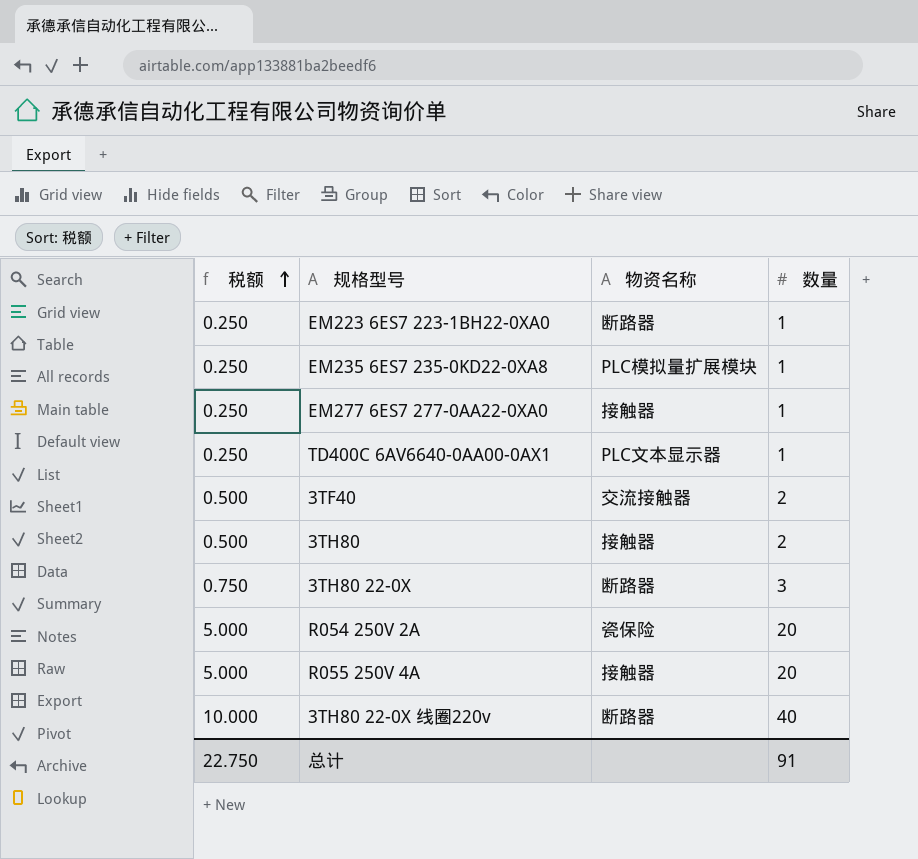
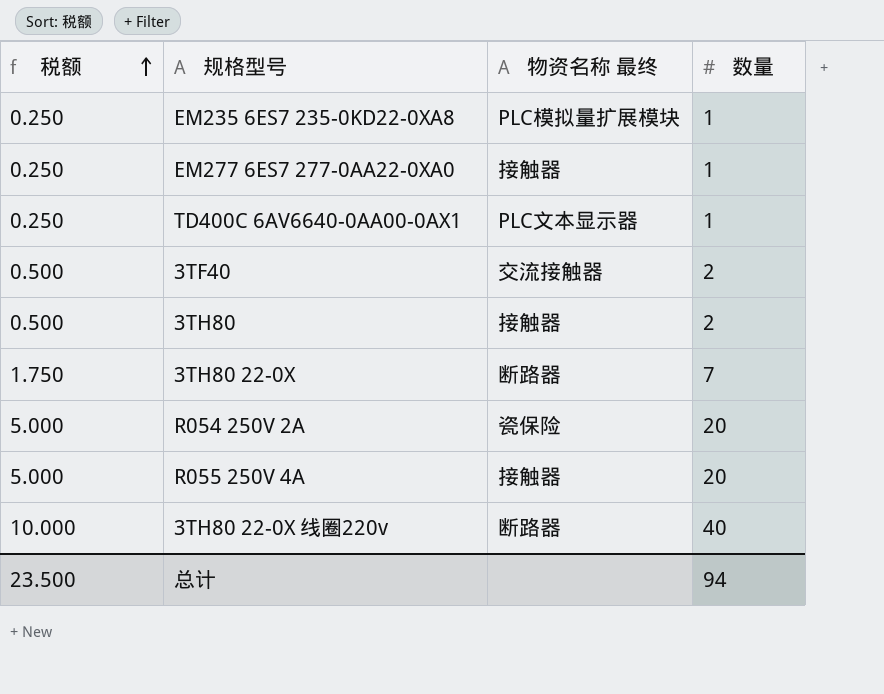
column name: 物资名称 -> 物资名称 最终
row EM223 6ES7 223-1BH22-0XA0: 0.250 | 断路器 | 1 -> none
3TH80 22-0X | 税额: 0.750 -> 1.750
3TH80 22-0X | 数量: 3 -> 7
总计 | 税额: 22.750 -> 23.500
总计 | 数量: 91 -> 94

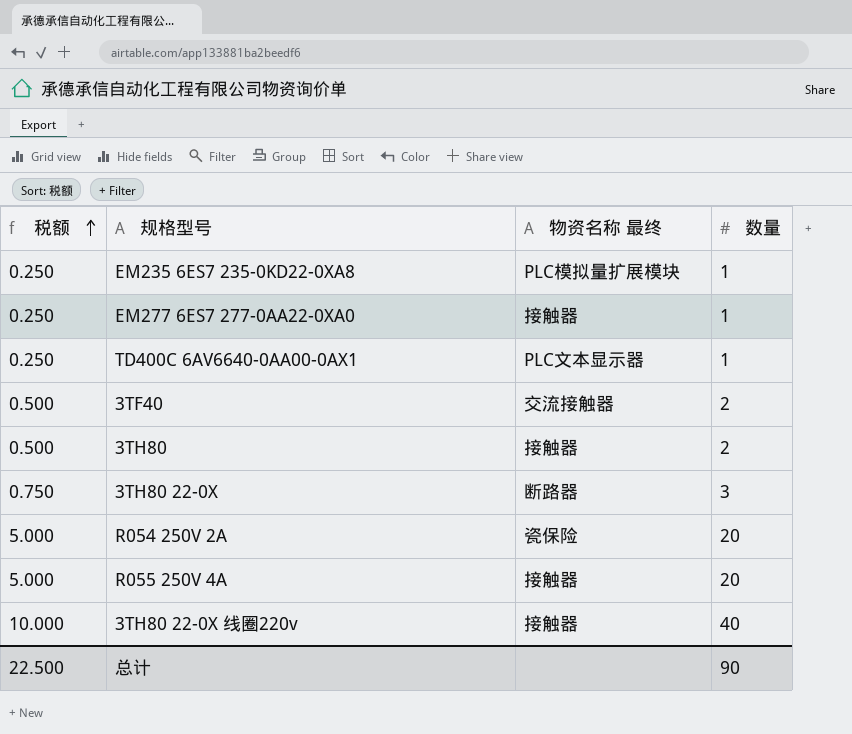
3TH80 22-0X | 税额: 1.750 -> 0.750
3TH80 22-0X | 数量: 7 -> 3
3TH80 22-0X 线圈220v | 物资名称 最终: 断路器 -> 接触器
总计 | 税额: 23.500 -> 22.500
总计 | 数量: 94 -> 90

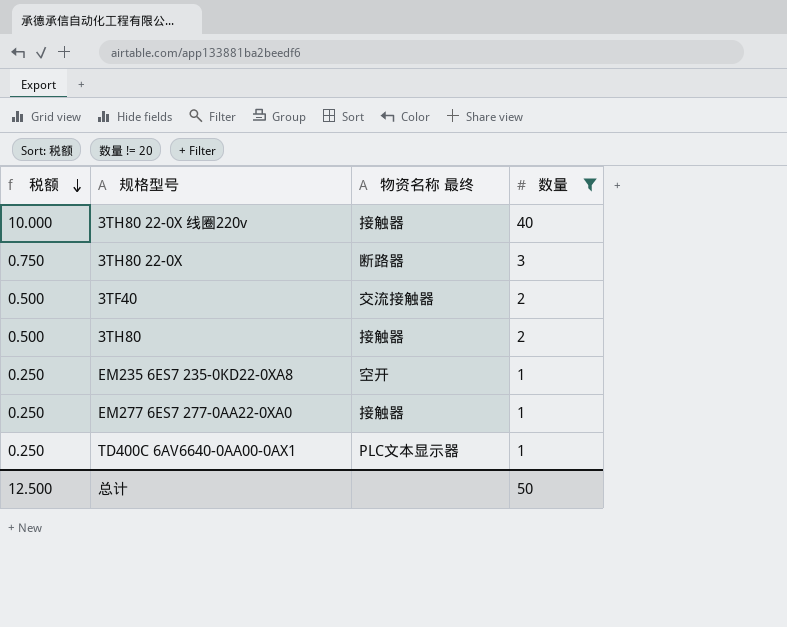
filter: none -> 数量 != 20
row order: 税额 ascending -> 税额 descending
EM235 6ES7 235-0KD22-0XA8 | 物资名称 最终: PLC模拟量扩展模块 -> 空开
总计 | 税额: 22.500 -> 12.500
总计 | 数量: 90 -> 50

